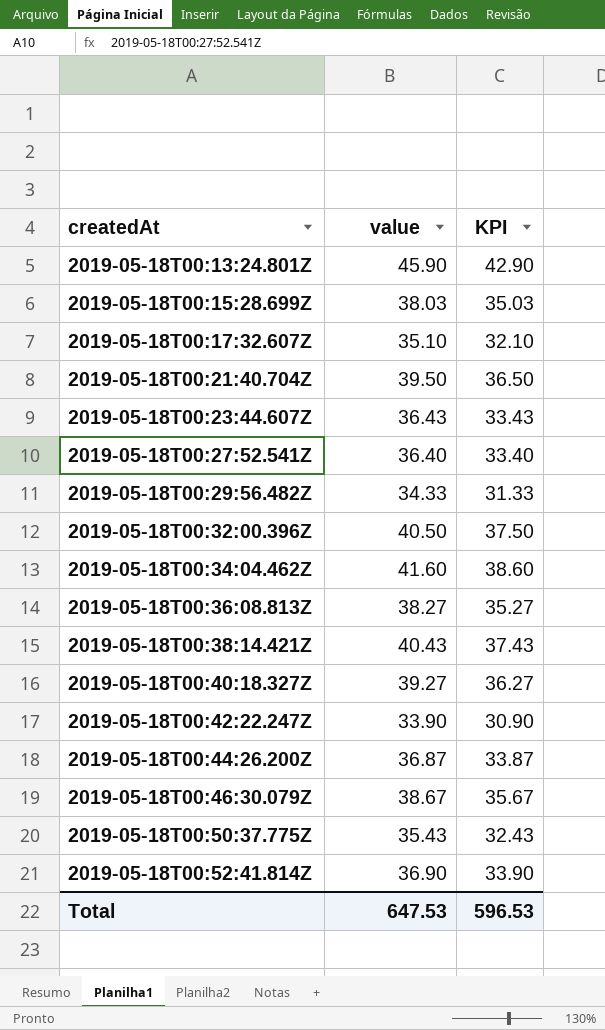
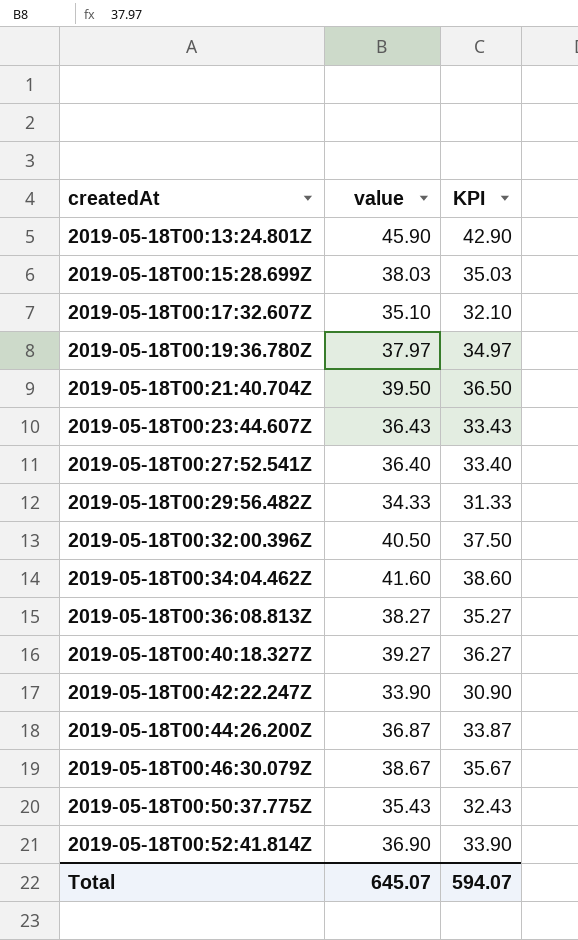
row 2019-05-18T00:38:14.421Z: 40.43 | 37.43 -> none
row 2019-05-18T00:19:36.780Z: none -> 37.97 | 34.97
Total | value: 647.53 -> 645.07
Total | KPI: 596.53 -> 594.07

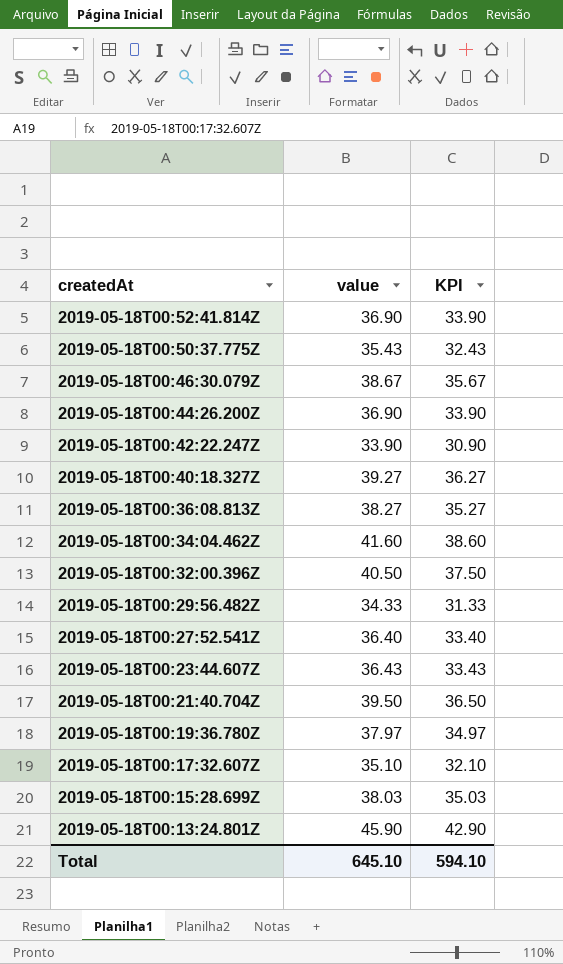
row order: createdAt ascending -> createdAt descending
2019-05-18T00:44:26.200Z | value: 36.87 -> 36.90
2019-05-18T00:44:26.200Z | KPI: 33.87 -> 33.90
Total | value: 645.07 -> 645.10
Total | KPI: 594.07 -> 594.10

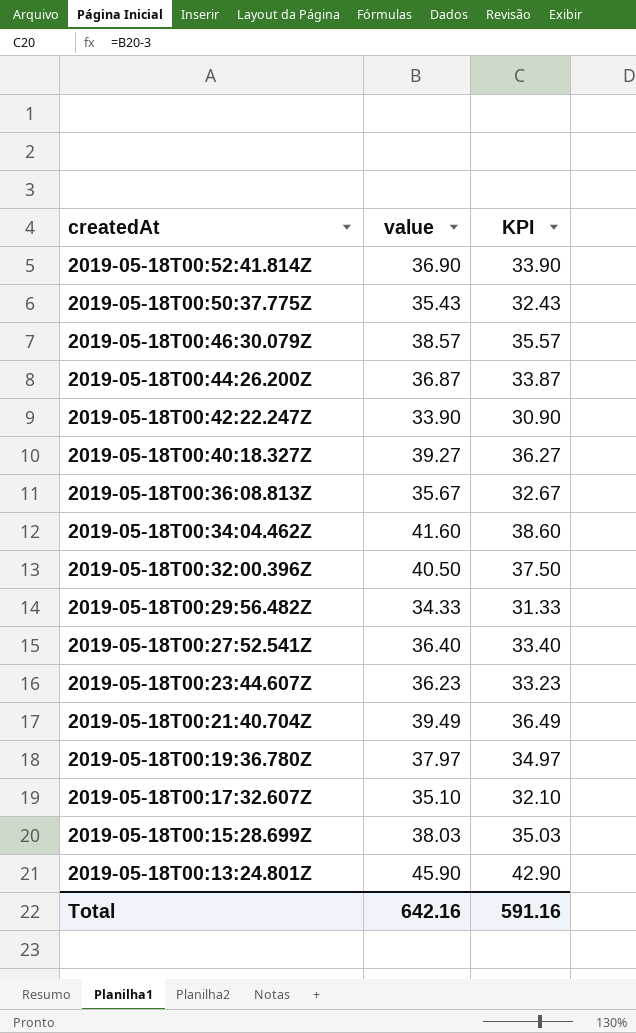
2019-05-18T00:46:30.079Z | value: 38.67 -> 38.57
2019-05-18T00:46:30.079Z | KPI: 35.67 -> 35.57
2019-05-18T00:44:26.200Z | value: 36.90 -> 36.87
2019-05-18T00:44:26.200Z | KPI: 33.90 -> 33.87
2019-05-18T00:36:08.813Z | value: 38.27 -> 35.67
2019-05-18T00:36:08.813Z | KPI: 35.27 -> 32.67
2019-05-18T00:23:44.607Z | value: 36.43 -> 36.23
2019-05-18T00:23:44.607Z | KPI: 33.43 -> 33.23
2019-05-18T00:21:40.704Z | value: 39.50 -> 39.49
2019-05-18T00:21:40.704Z | KPI: 36.50 -> 36.49
Total | value: 645.10 -> 642.16
Total | KPI: 594.10 -> 591.16

